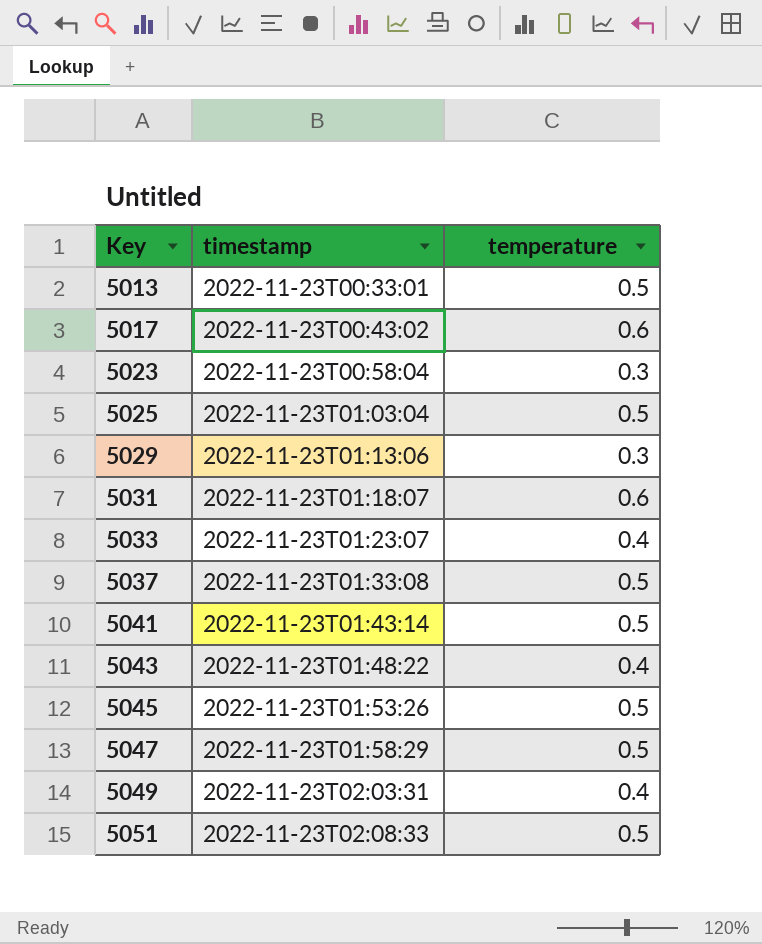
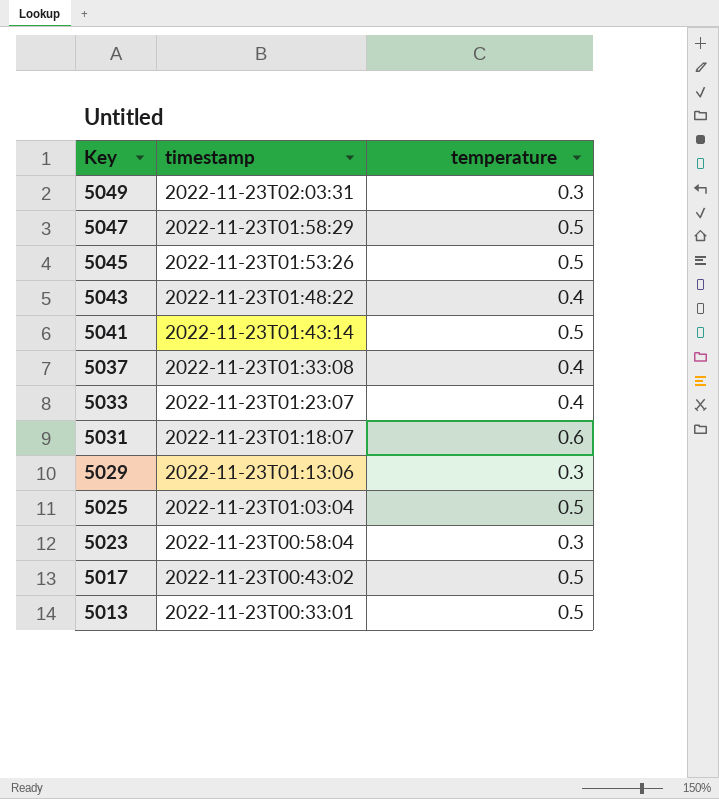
row order: Key ascending -> Key descending
row 5051: 2022-11-23T02:08:33 | 0.5 -> none
5049 | temperature: 0.4 -> 0.3
5037 | temperature: 0.5 -> 0.4
5017 | temperature: 0.6 -> 0.5

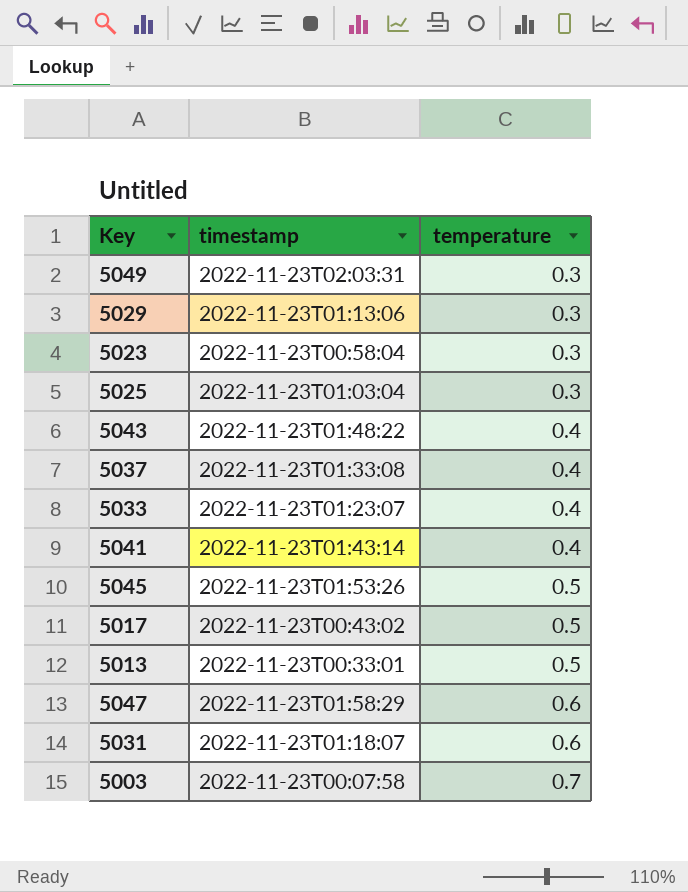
row order: Key descending -> temperature ascending
5025 | temperature: 0.5 -> 0.3
5041 | temperature: 0.5 -> 0.4
5047 | temperature: 0.5 -> 0.6
row 5003: none -> 2022-11-23T00:07:58 | 0.7

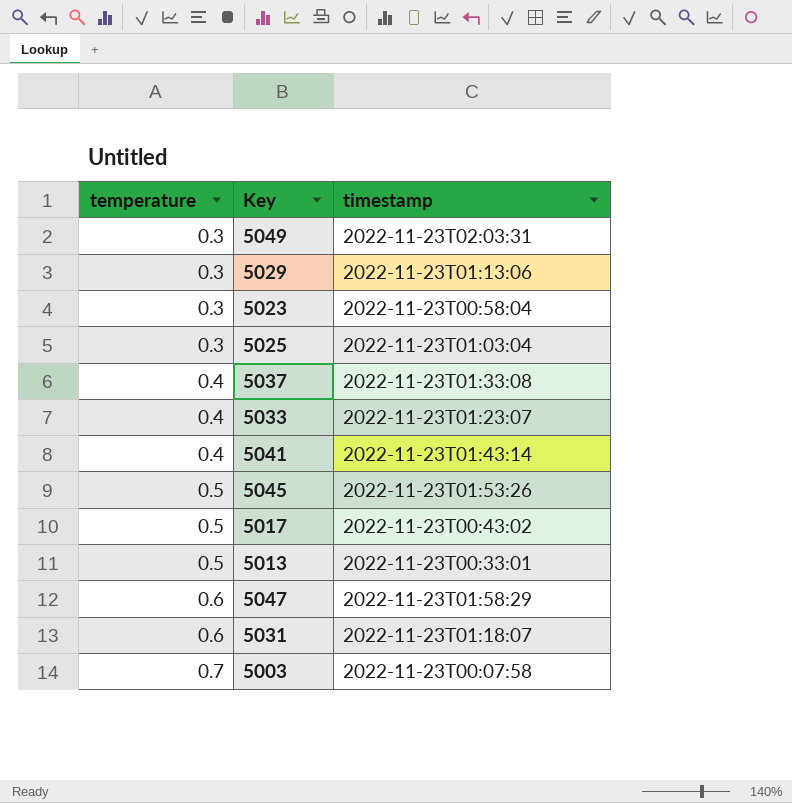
column temperature | position: 3 -> 1
row 5043: 2022-11-23T01:48:22 | 0.4 -> none

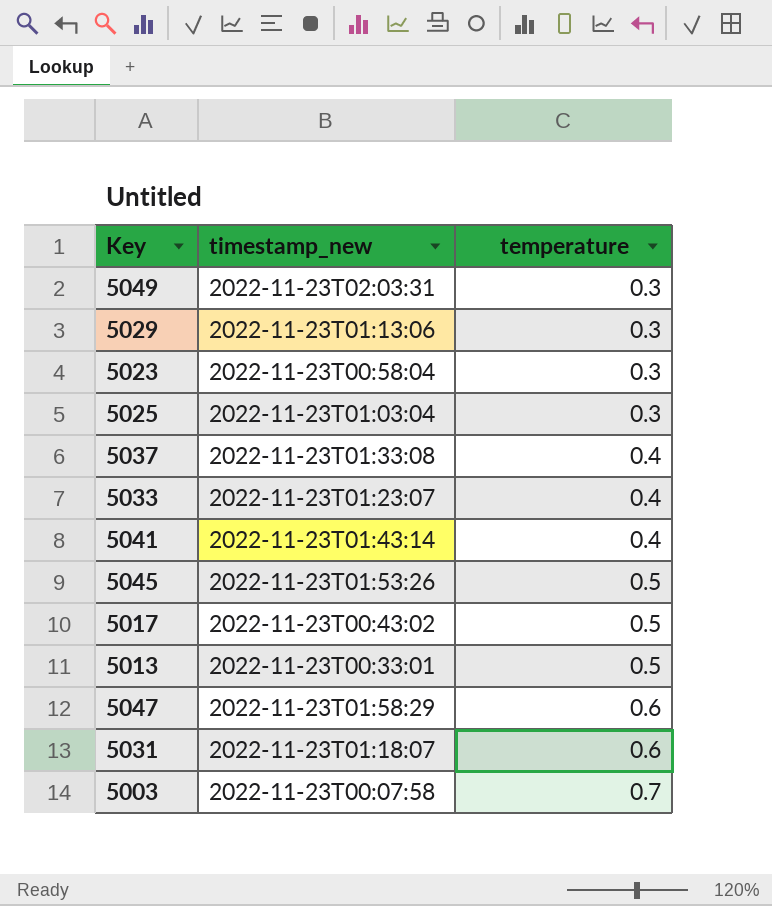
column name: timestamp -> timestamp_new
column temperature | position: 1 -> 3

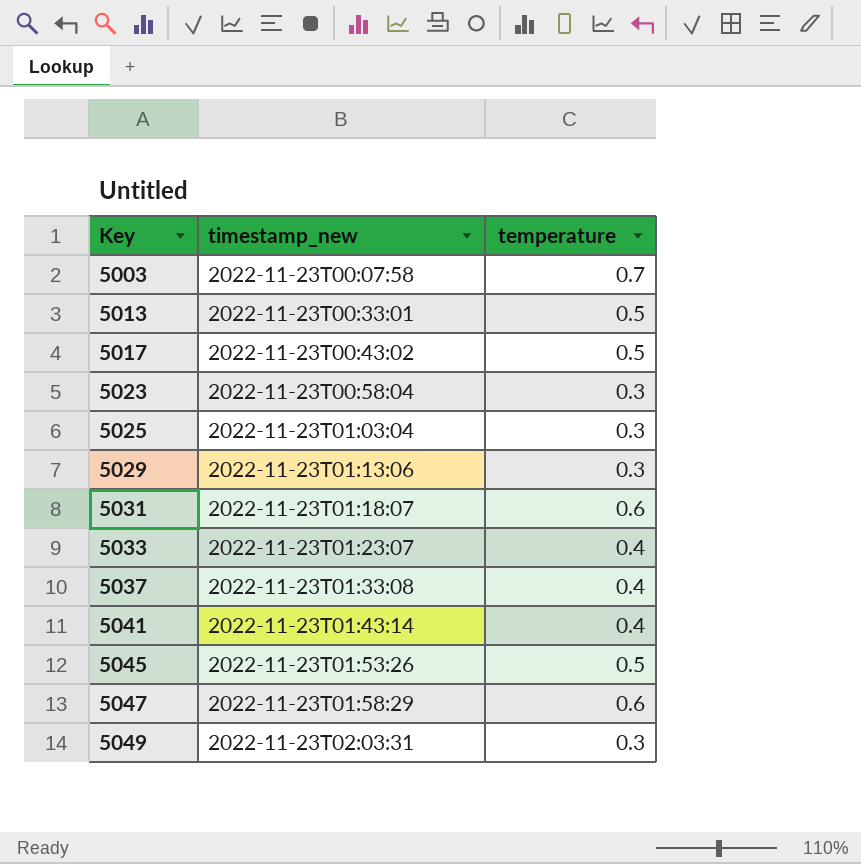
row order: temperature ascending -> Key ascending

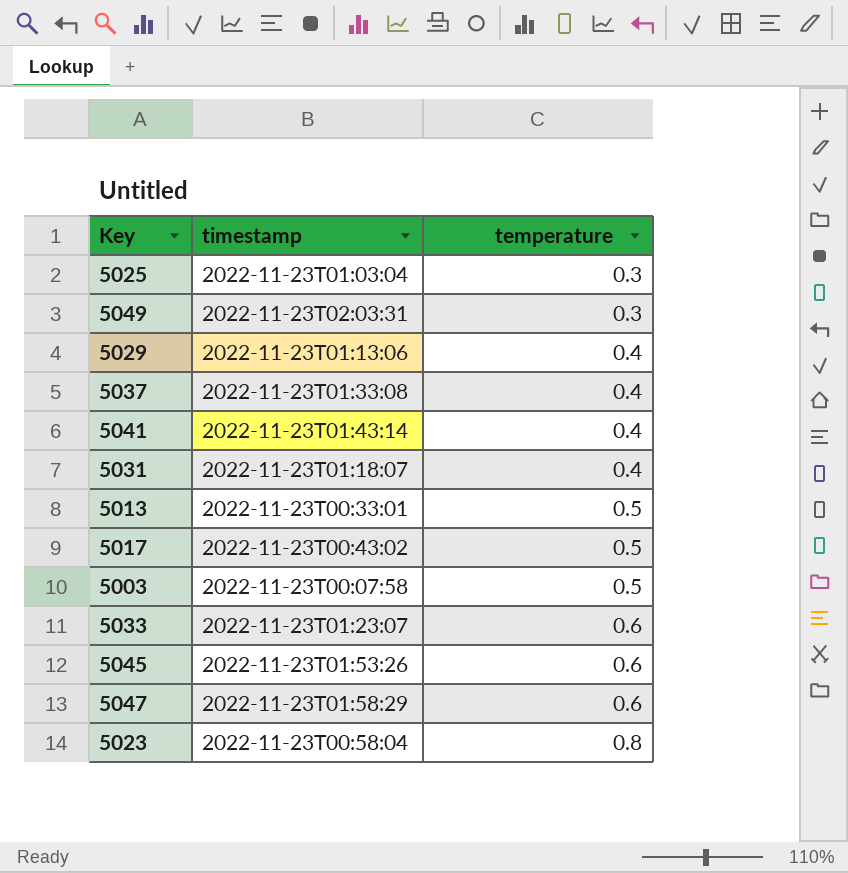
row order: Key ascending -> temperature ascending
column name: timestamp_new -> timestamp
5029 | temperature: 0.3 -> 0.4
5031 | temperature: 0.6 -> 0.4
5003 | temperature: 0.7 -> 0.5
5033 | temperature: 0.4 -> 0.6
5045 | temperature: 0.5 -> 0.6
5023 | temperature: 0.3 -> 0.8

